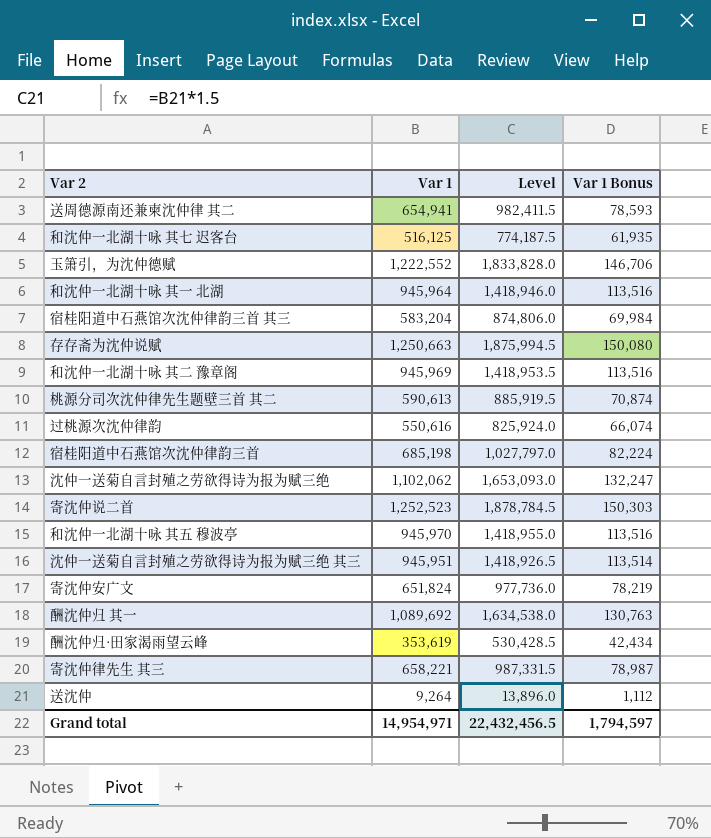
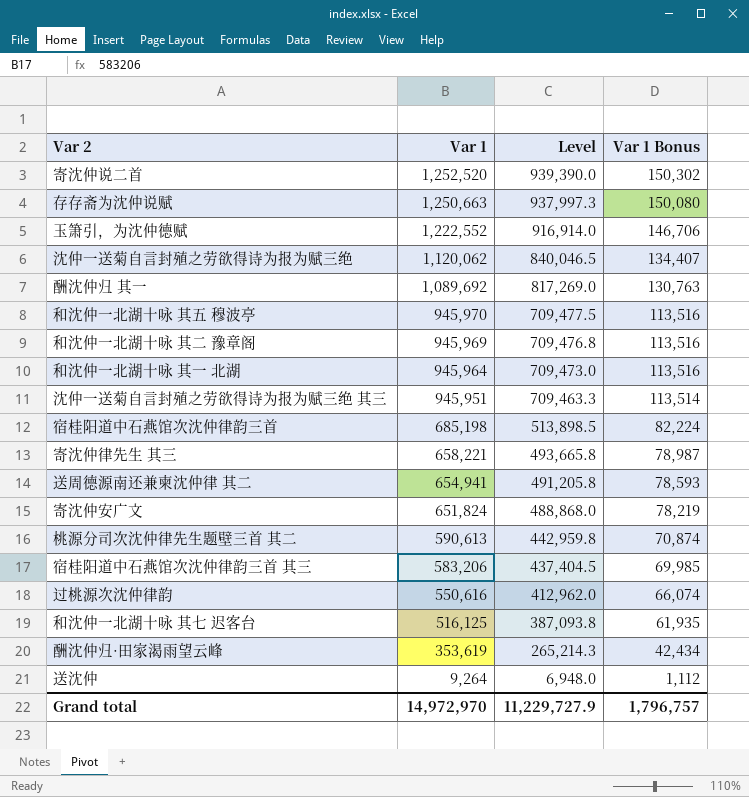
row order: none -> Var 1 descending
column Level | formula: [Var 1] * 1.5 -> [Var 1] * 0.75
寄沈仲说二首 | Var 1: 1,252,523 -> 1,252,520
寄沈仲说二首 | Var 1 Bonus: 150,303 -> 150,302
沈仲一送菊自言封殖之劳欲得诗为报为赋三绝 | Var 1: 1,102,062 -> 1,120,062
沈仲一送菊自言封殖之劳欲得诗为报为赋三绝 | Var 1 Bonus: 132,247 -> 134,407
宿桂阳道中石燕馆次沈仲律韵三首 其三 | Var 1: 583,204 -> 583,206
宿桂阳道中石燕馆次沈仲律韵三首 其三 | Var 1 Bonus: 69,984 -> 69,985
Grand total | Var 1: 14,954,971 -> 14,972,970
Grand total | Level: 22,432,456.5 -> 11,229,727.9
Grand total | Var 1 Bonus: 1,794,597 -> 1,796,757

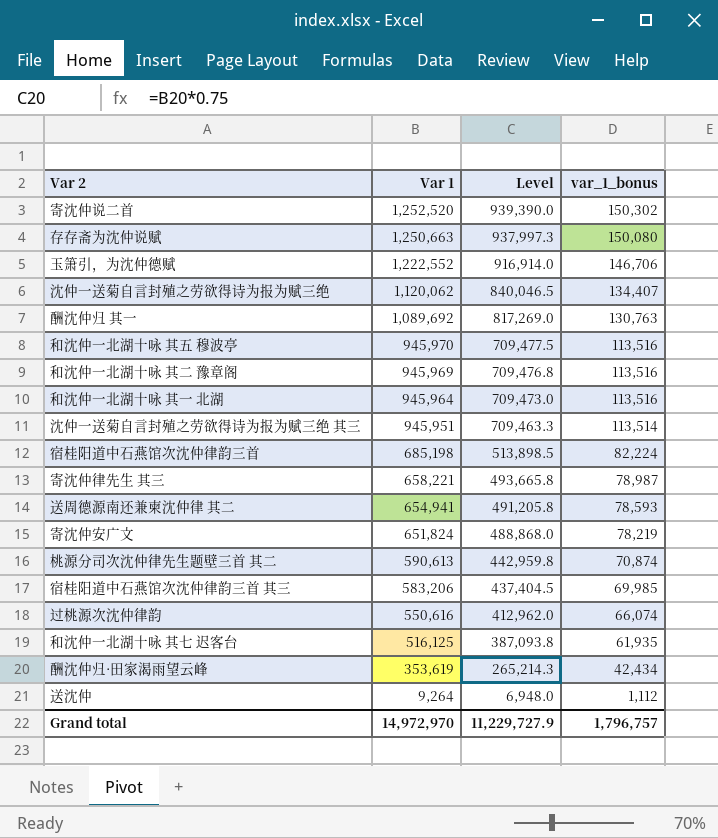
column name: Var 1 Bonus -> var_1_bonus

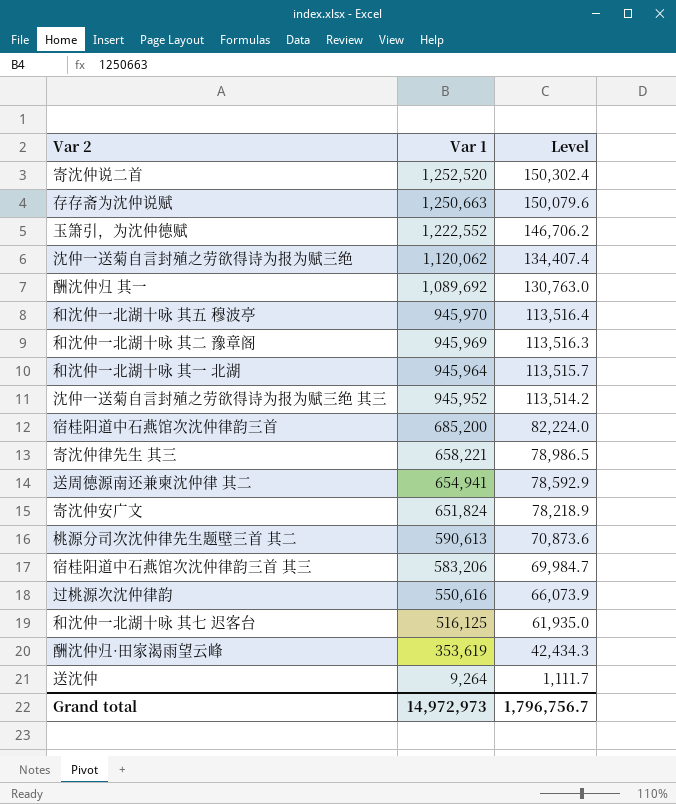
column var_1_bonus | formula: [Var 1] * 0.12 -> none
column Level | formula: [Var 1] * 0.75 -> [Var 1] * 0.12
沈仲一送菊自言封殖之劳欲得诗为报为赋三绝 其三 | Var 1: 945,951 -> 945,952
宿桂阳道中石燕馆次沈仲律韵三首 | Var 1: 685,198 -> 685,200
Grand total | Var 1: 14,972,970 -> 14,972,973
Grand total | Level: 11,229,727.9 -> 1,796,756.7

